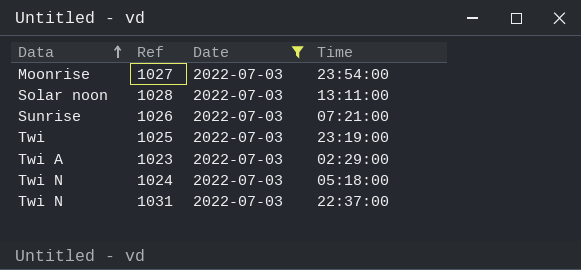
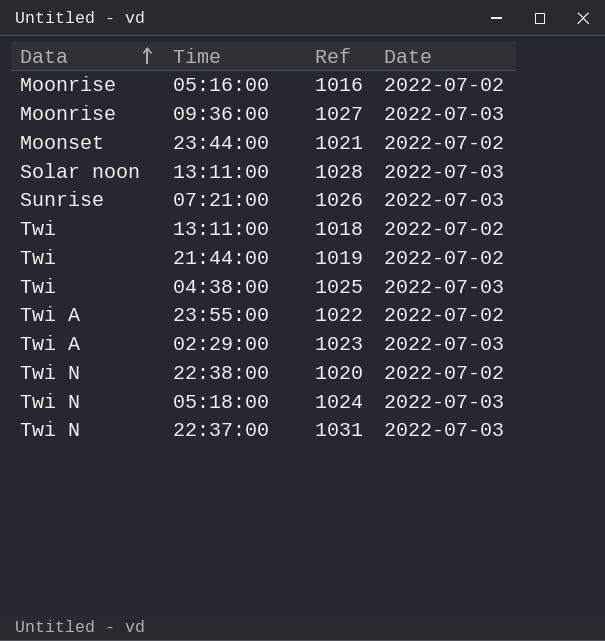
filter: Date = 2022-07-03 -> none
column Time | position: 4 -> 2
1027 | Time: 23:54:00 -> 09:36:00
1025 | Time: 23:19:00 -> 04:38:00

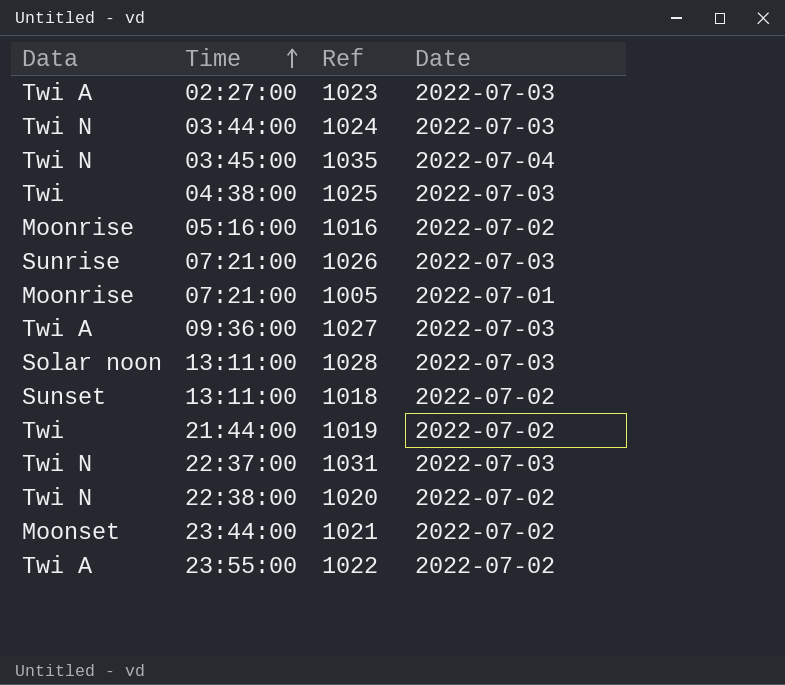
row order: Data ascending -> Time ascending
1023 | Time: 02:29:00 -> 02:27:00
1024 | Time: 05:18:00 -> 03:44:00
row 1035: none -> Twi N | 03:45:00 | 2022-07-04
row 1005: none -> Moonrise | 07:21:00 | 2022-07-01
1027 | Data: Moonrise -> Twi A
1018 | Data: Twi -> Sunset

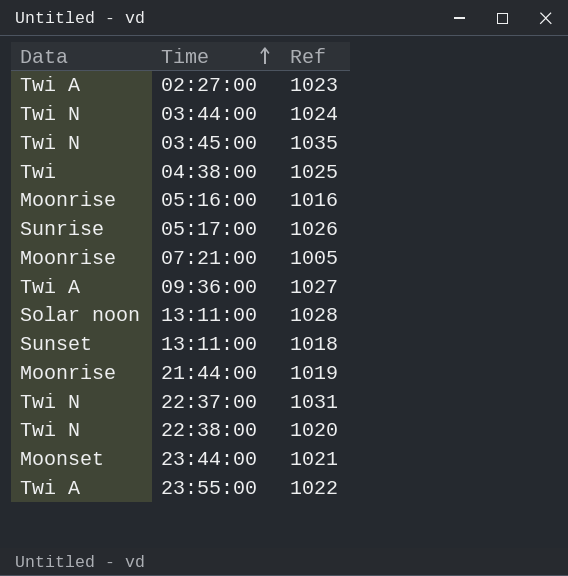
column Date | position: 4 -> none
1026 | Time: 07:21:00 -> 05:17:00
1019 | Data: Twi -> Moonrise

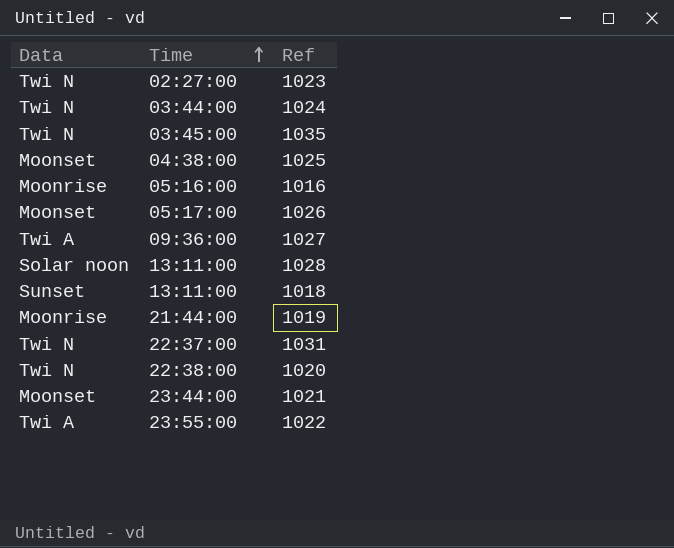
row 1005: Moonrise | 07:21:00 -> none
1023 | Data: Twi A -> Twi N
1025 | Data: Twi -> Moonset
1026 | Data: Sunrise -> Moonset

